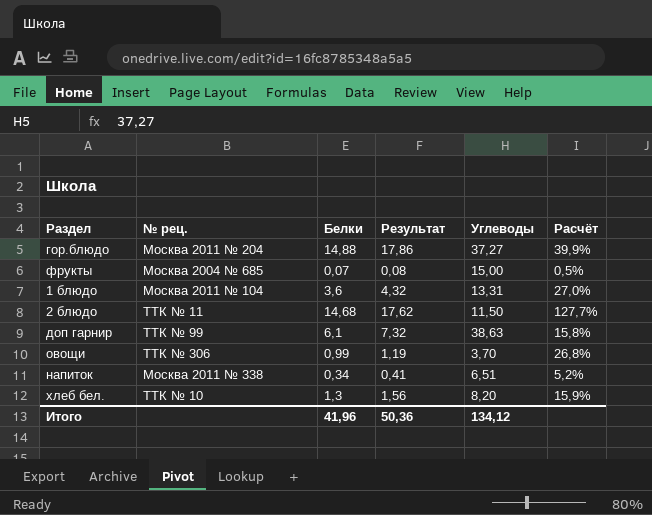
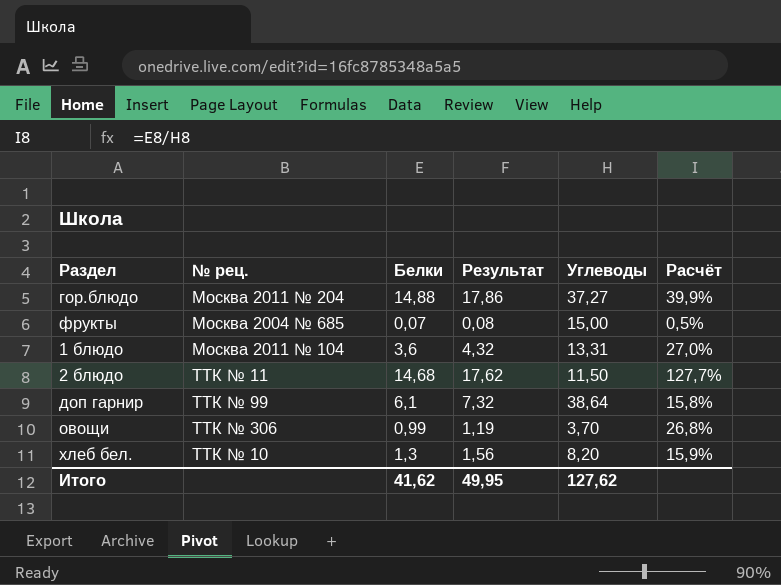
row напиток: Москва 2011 № 338 | 0,34 | 0,41 | 6,51 | 5,2% -> none
доп гарнир | Углеводы: 38,63 -> 38,64
Итого | Белки: 41,96 -> 41,62
Итого | Результат: 50,36 -> 49,95
Итого | Углеводы: 134,12 -> 127,62

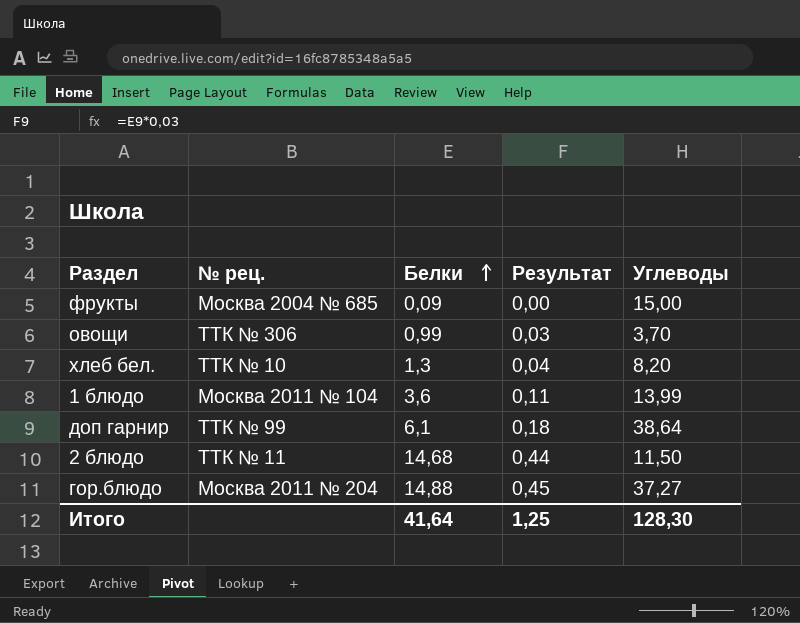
row order: none -> Белки ascending
column Расчёт | formula: [Белки] / [Углеводы] -> none
column Результат | formula: [Белки] * 1,2 -> [Белки] * 0,03
фрукты | Белки: 0,07 -> 0,09
1 блюдо | Углеводы: 13,31 -> 13,99
Итого | Белки: 41,62 -> 41,64
Итого | Результат: 49,95 -> 1,25
Итого | Углеводы: 127,62 -> 128,30

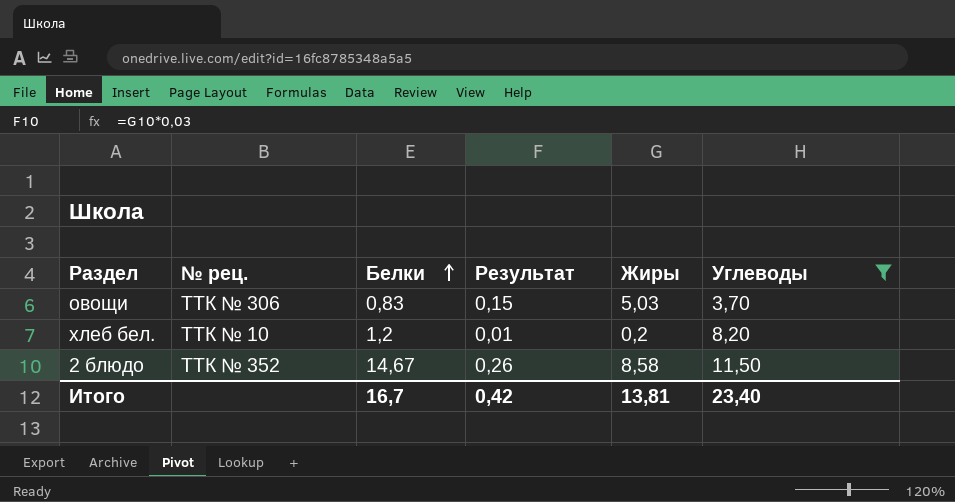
filter: none -> Углеводы <= 11,50
column Результат | formula: [Белки] * 0,03 -> [Жиры] * 0,03
column Жиры | position: none -> 5
овощи | Белки: 0,99 -> 0,83
хлеб бел. | Белки: 1,3 -> 1,2
2 блюдо | № рец.: ТТК № 11 -> ТТК № 352
2 блюдо | Белки: 14,68 -> 14,67
Итого | Белки: 41,64 -> 16,7
Итого | Результат: 1,25 -> 0,42
Итого | Углеводы: 128,30 -> 23,40

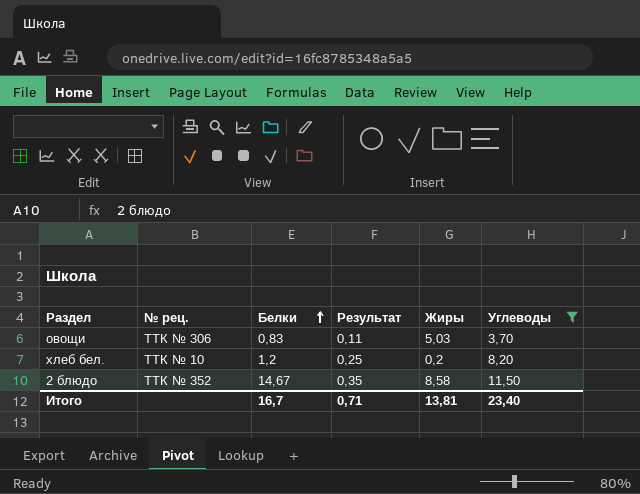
column Результат | formula: [Жиры] * 0,03 -> [Углеводы] * 0,03
Итого | Результат: 0,42 -> 0,71

